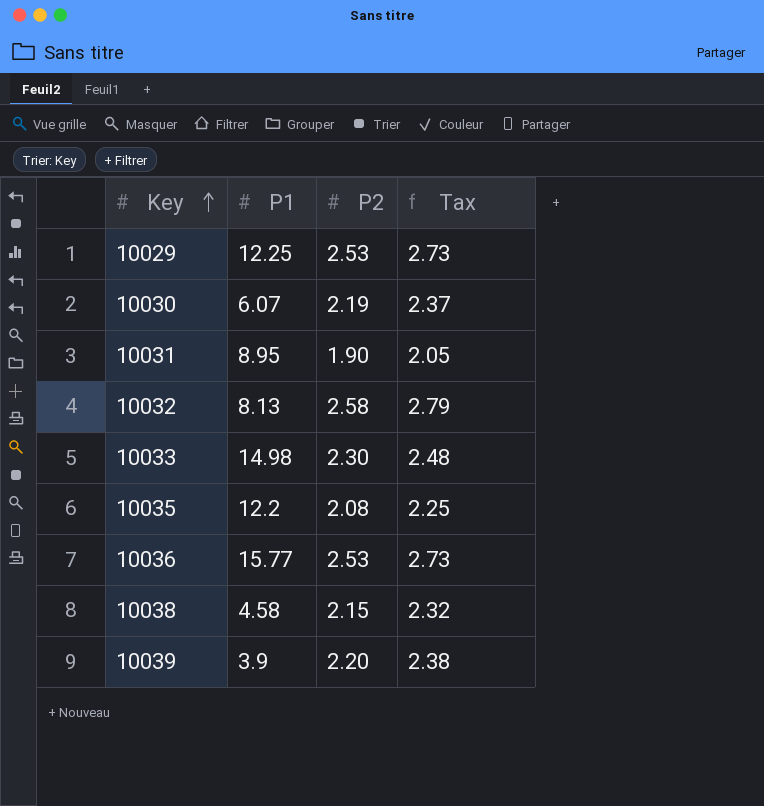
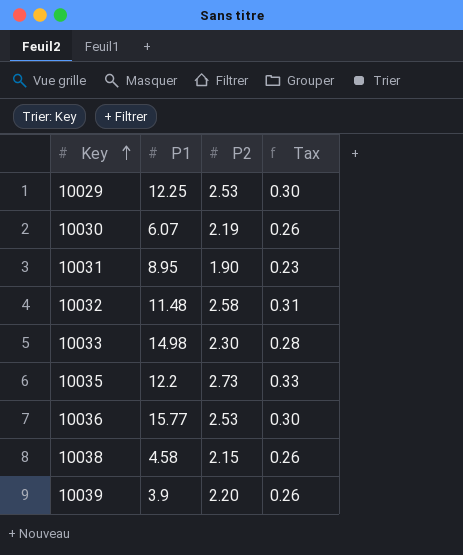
column Tax | formula: [P2] * 1.08 -> [P2] * 0.12
10032 | P1: 8.13 -> 11.48
10035 | P2: 2.08 -> 2.73

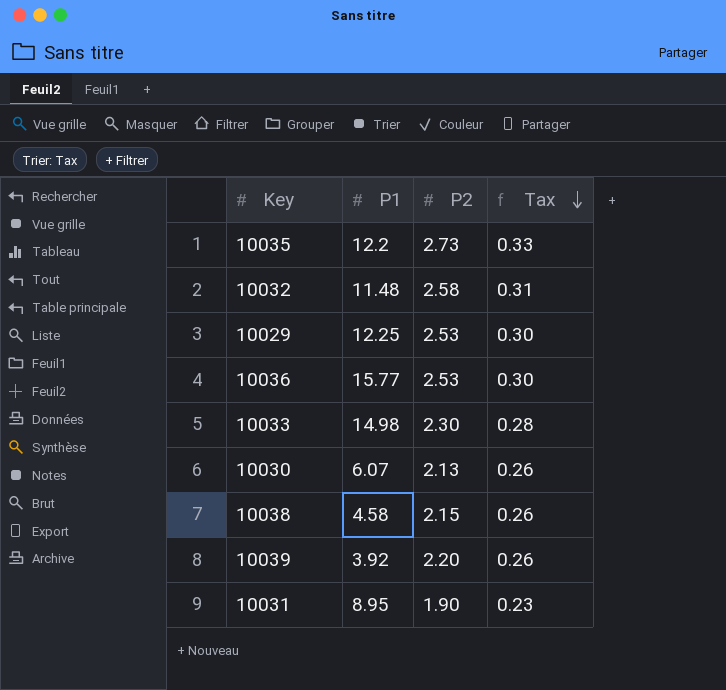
row order: Key ascending -> Tax descending
10030 | P2: 2.19 -> 2.13
10039 | P1: 3.9 -> 3.92

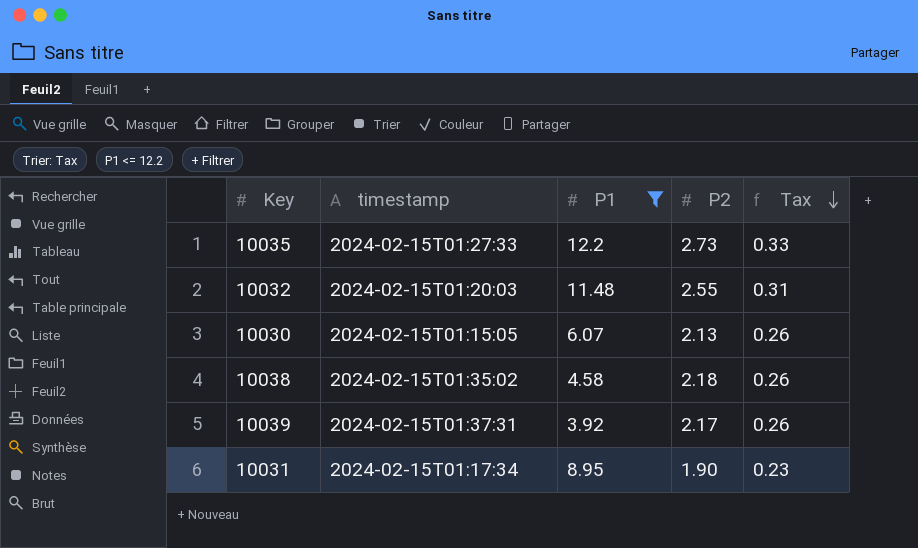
filter: none -> P1 <= 12.2
column timestamp | position: none -> 2
10032 | P2: 2.58 -> 2.55
10038 | P2: 2.15 -> 2.18
10039 | P2: 2.20 -> 2.17

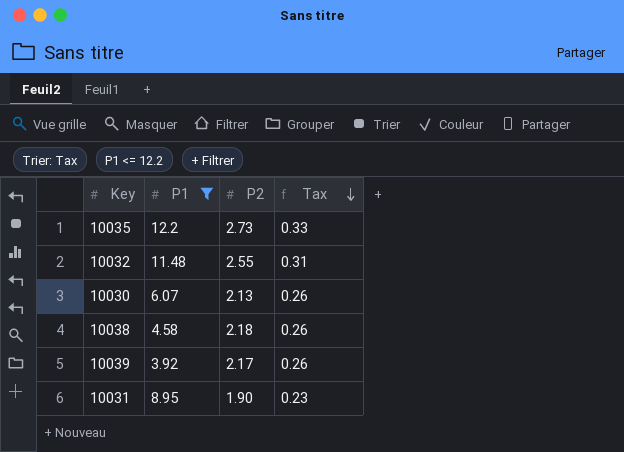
column timestamp | position: 2 -> none

